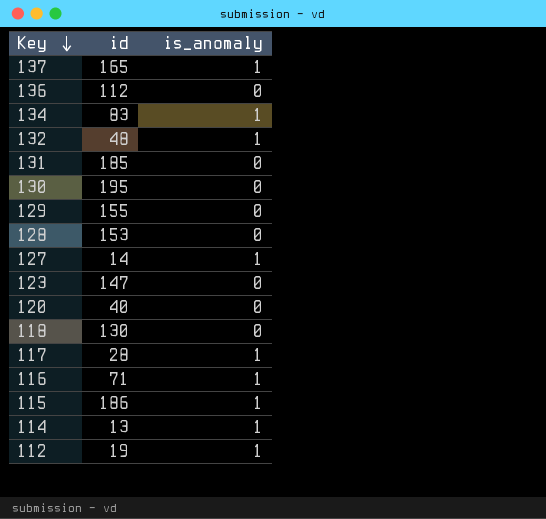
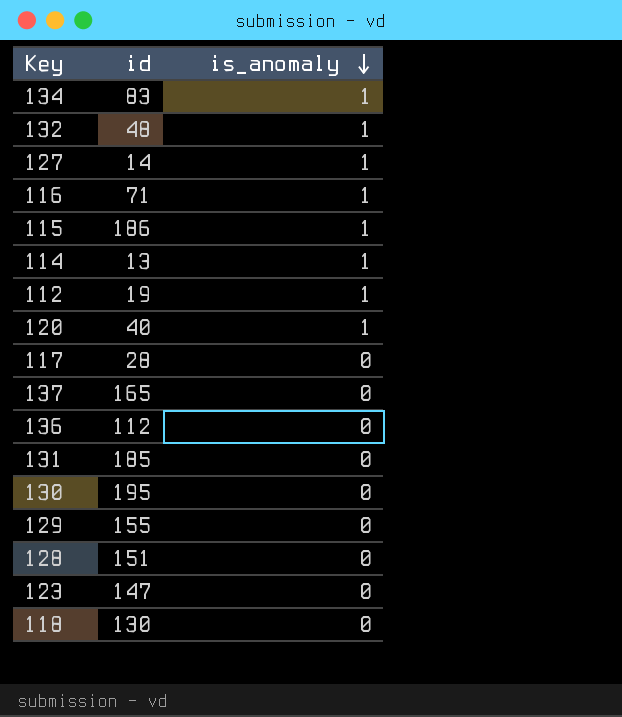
row order: Key descending -> is_anomaly descending
120 | is_anomaly: 0 -> 1
117 | is_anomaly: 1 -> 0
137 | is_anomaly: 1 -> 0
128 | id: 153 -> 151

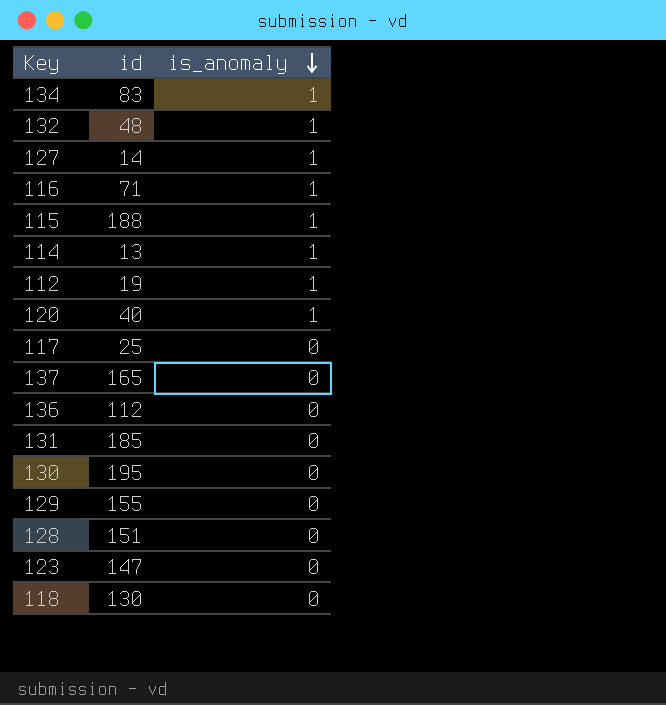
115 | id: 186 -> 188
117 | id: 28 -> 25

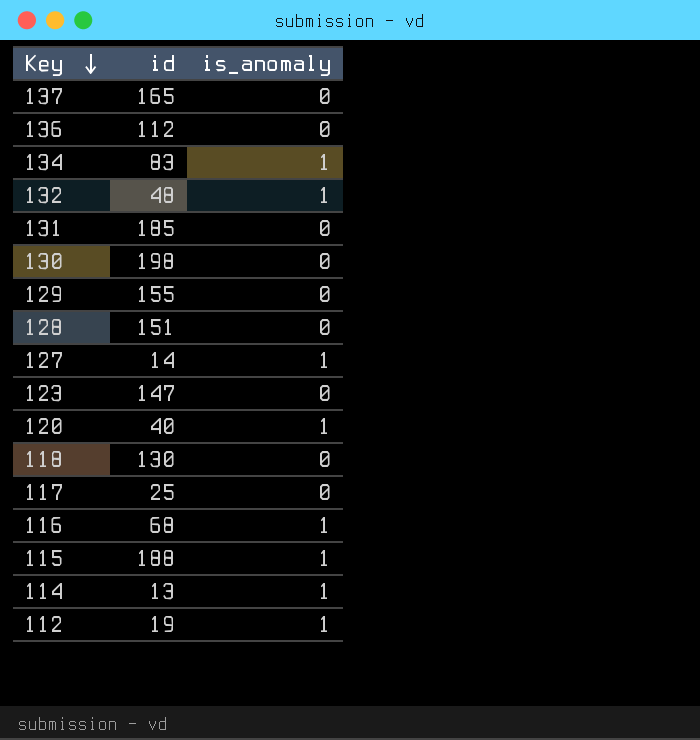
row order: is_anomaly descending -> Key descending
130 | id: 195 -> 198
116 | id: 71 -> 68

